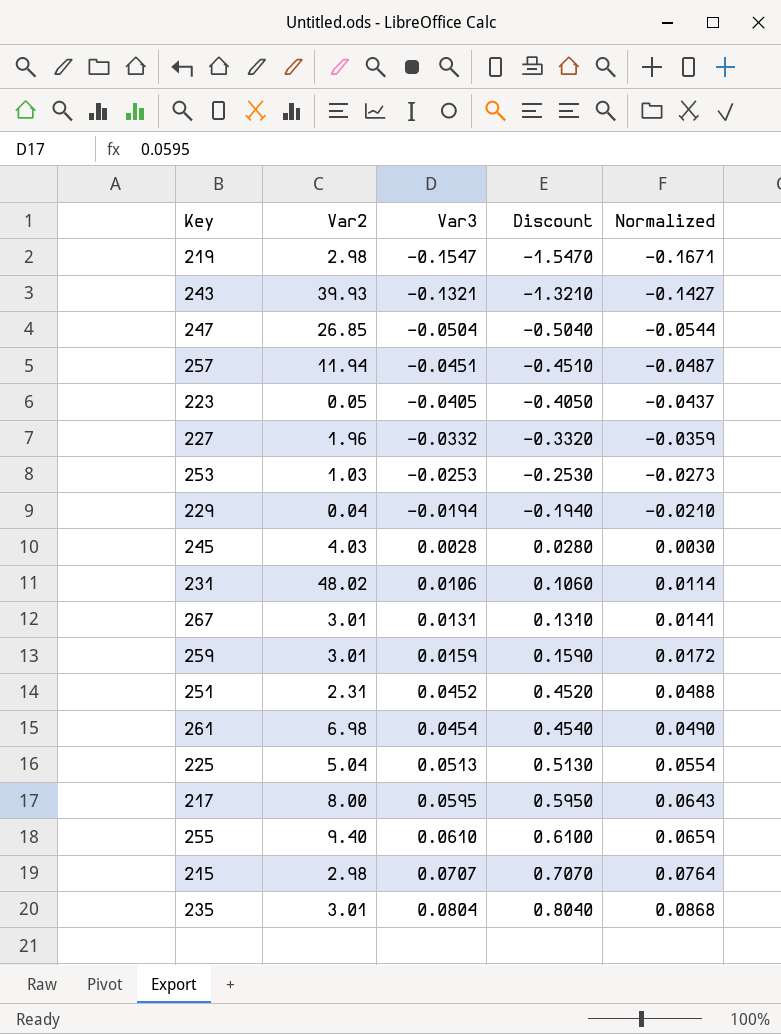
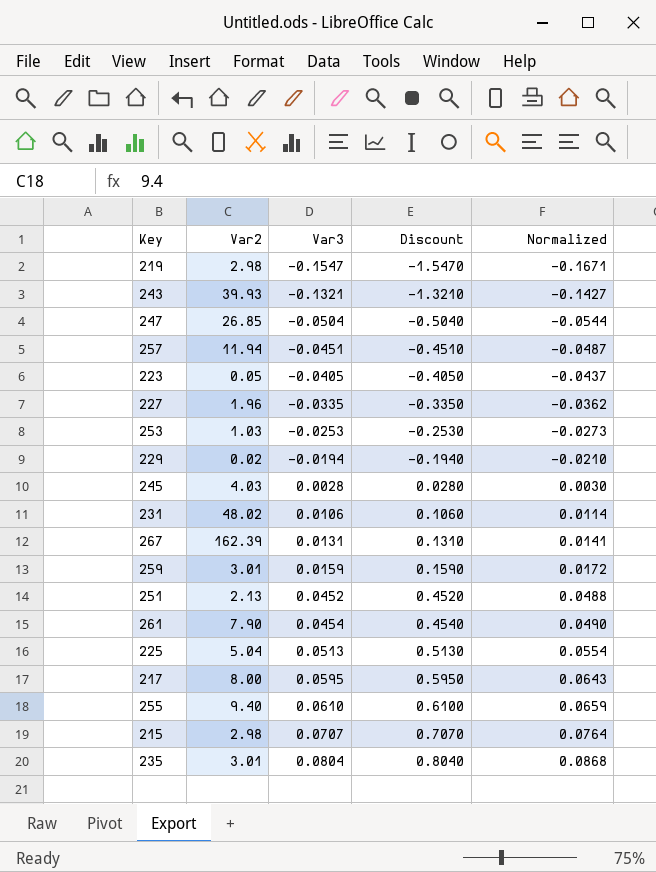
227 | Var3: -0.0332 -> -0.0335
227 | Discount: -0.3320 -> -0.3350
227 | Normalized: -0.0359 -> -0.0362
229 | Var2: 0.04 -> 0.02
267 | Var2: 3.01 -> 162.39
251 | Var2: 2.31 -> 2.13
261 | Var2: 6.98 -> 7.90

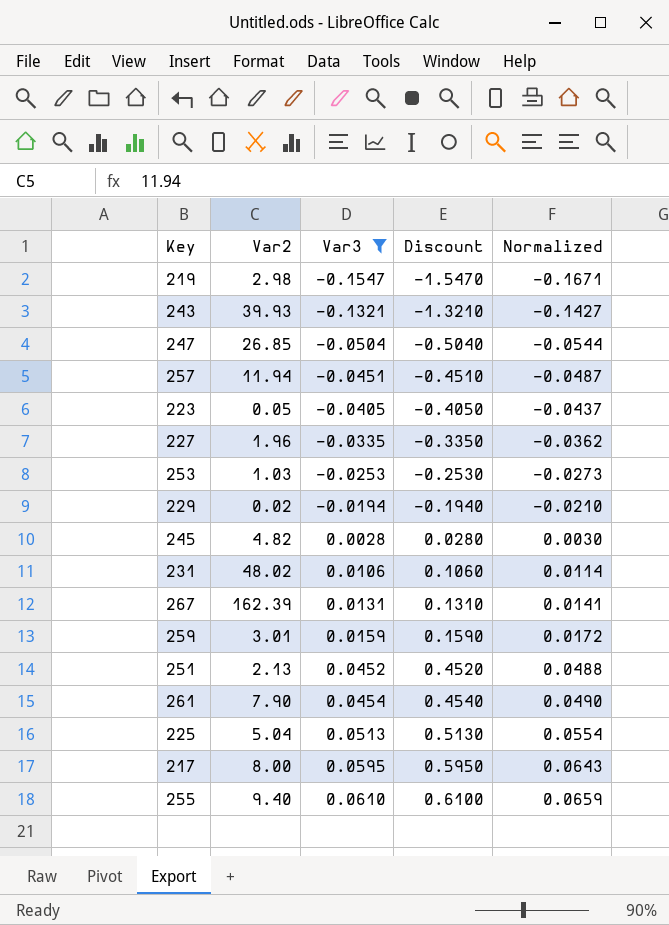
filter: none -> Var3 <= 0.0610
245 | Var2: 4.03 -> 4.82

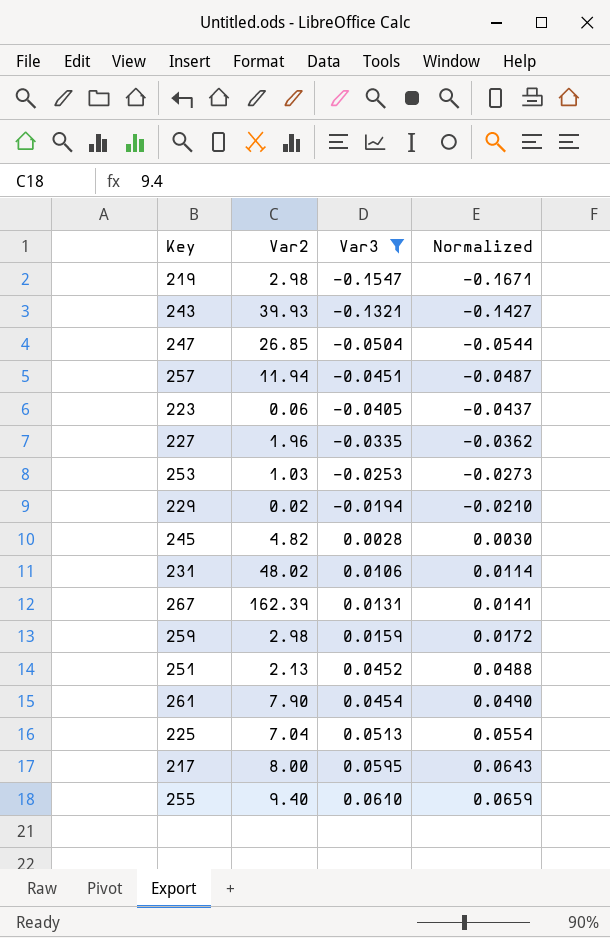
column Discount | formula: [Var3] * 10 -> none
223 | Var2: 0.05 -> 0.06
259 | Var2: 3.01 -> 2.98
225 | Var2: 5.04 -> 7.04

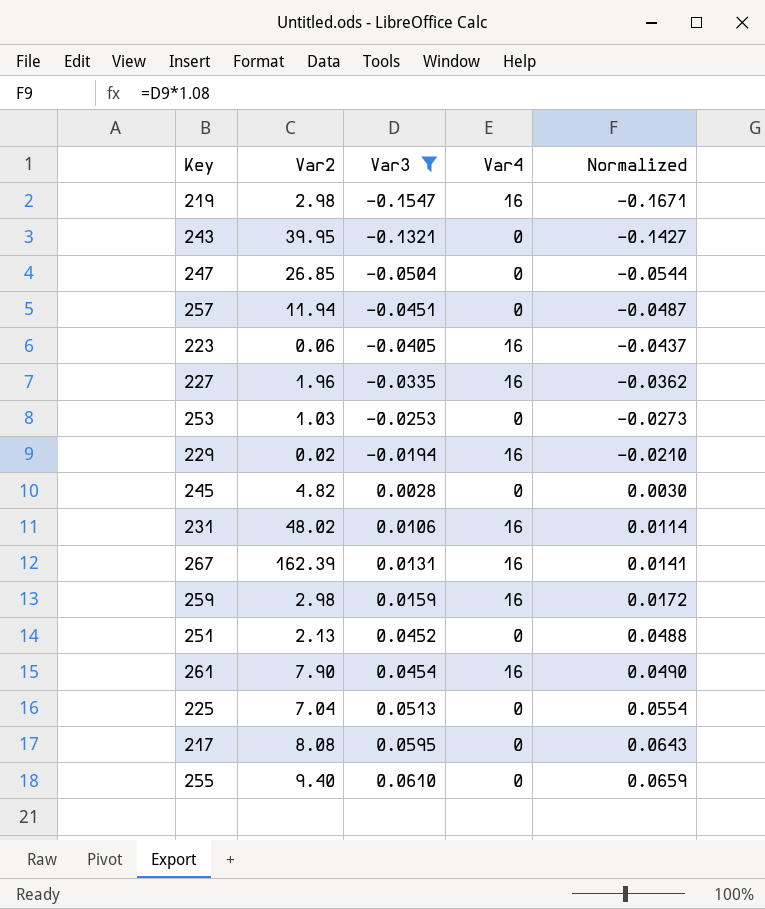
column Var4 | position: none -> 4
243 | Var2: 39.93 -> 39.95
217 | Var2: 8.00 -> 8.08

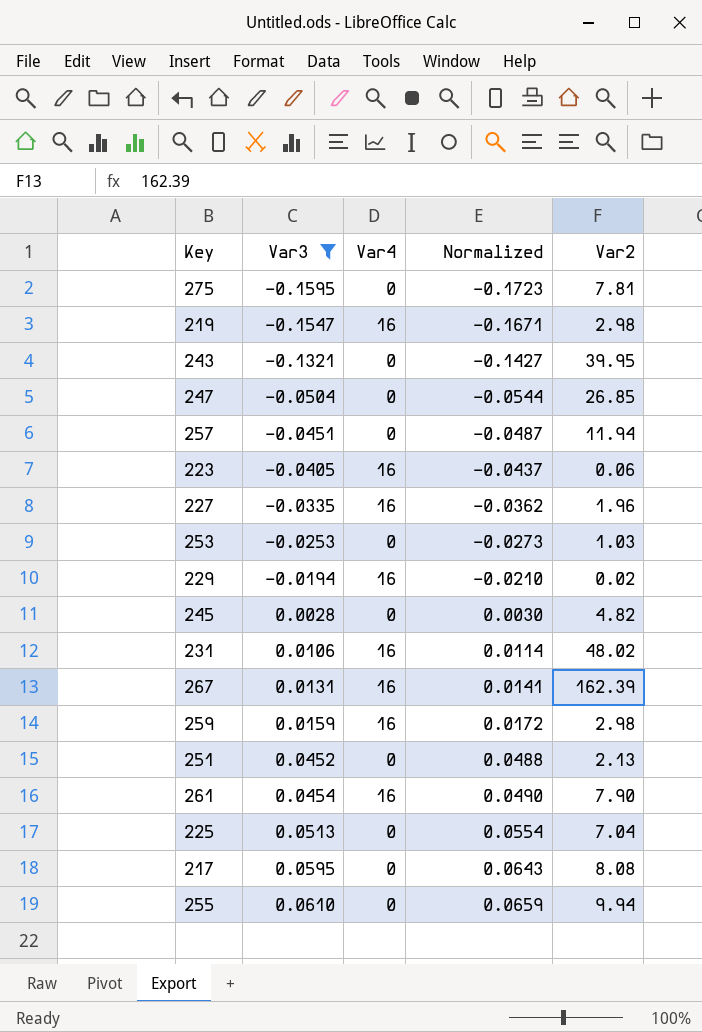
column Var2 | position: 2 -> 5
row 275: none -> -0.1595 | 0 | -0.1723 | 7.81
255 | Var2: 9.40 -> 9.94

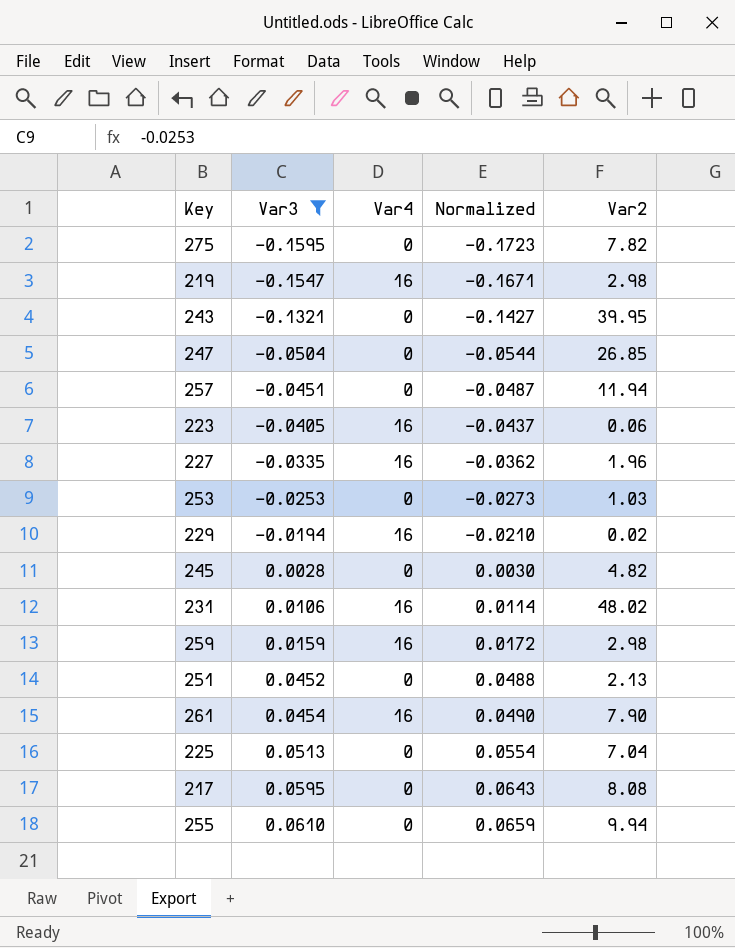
row 267: 0.0131 | 16 | 0.0141 | 162.39 -> none
275 | Var2: 7.81 -> 7.82

